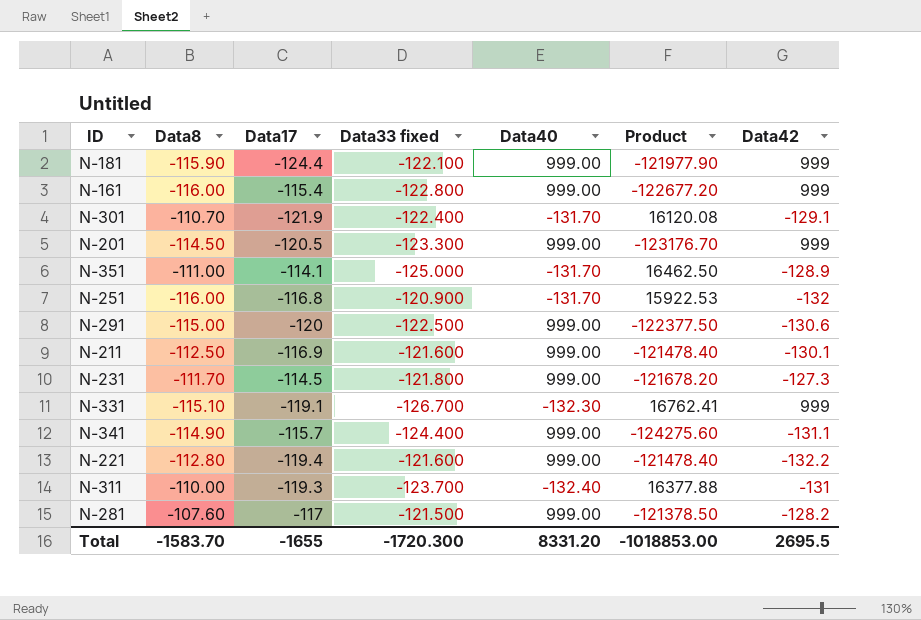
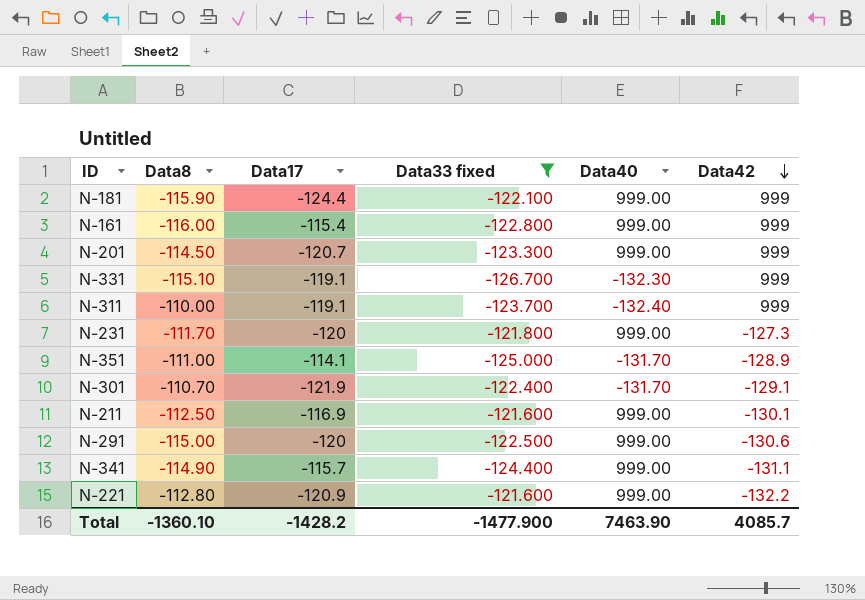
filter: none -> Data33 fixed <= -121.600
row order: none -> Data42 descending
column Product | formula: [Data33 fixed] * [Data40] -> none
N-201 | Data17: -120.5 -> -120.7
N-311 | Data17: -119.3 -> -119.1
N-311 | Data42: -131 -> 999
N-231 | Data17: -114.5 -> -120
N-221 | Data17: -119.4 -> -120.9
Total | Data8: -1583.70 -> -1360.10
Total | Data17: -1655 -> -1428.2
Total | Data33 fixed: -1720.300 -> -1477.900
Total | Data40: 8331.20 -> 7463.90
Total | Data42: 2695.5 -> 4085.7

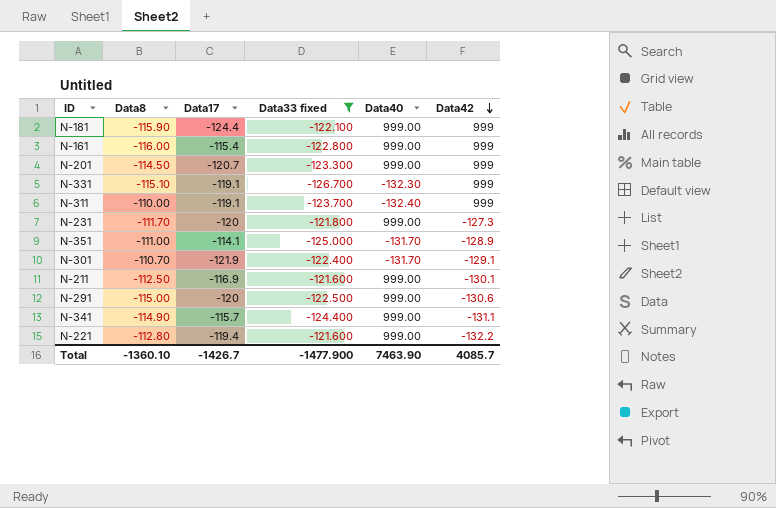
N-221 | Data17: -120.9 -> -119.4
Total | Data17: -1428.2 -> -1426.7

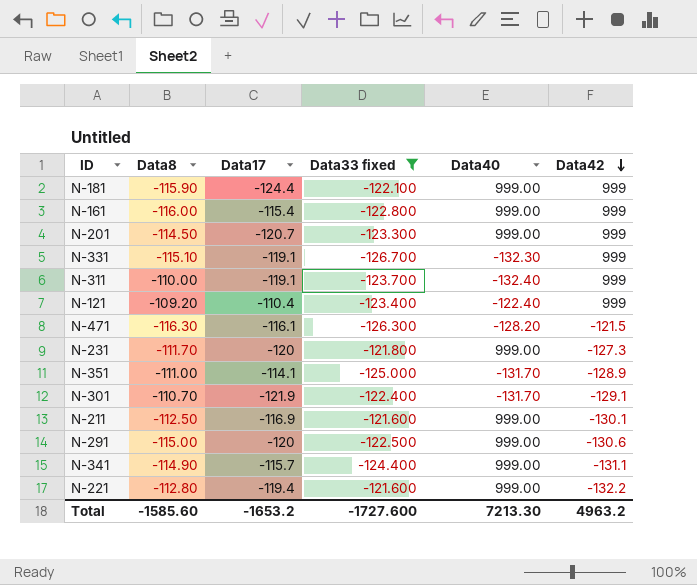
row N-121: none -> -109.20 | -110.4 | -123.400 | -122.40 | 999
row N-471: none -> -116.30 | -116.1 | -126.300 | -128.20 | -121.5
Total | Data8: -1360.10 -> -1585.60
Total | Data17: -1426.7 -> -1653.2
Total | Data33 fixed: -1477.900 -> -1727.600
Total | Data40: 7463.90 -> 7213.30
Total | Data42: 4085.7 -> 4963.2

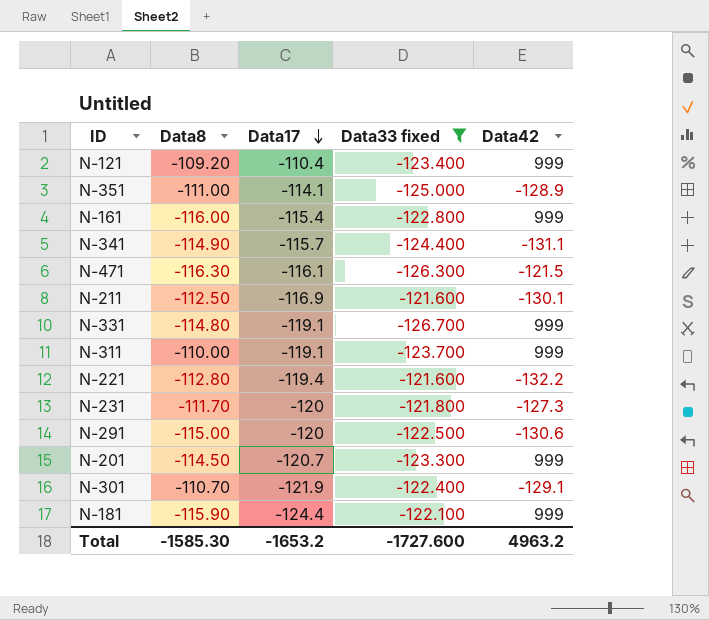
row order: Data42 descending -> Data17 descending
column Data40 | position: 5 -> none
N-331 | Data8: -115.10 -> -114.80
Total | Data8: -1585.60 -> -1585.30

